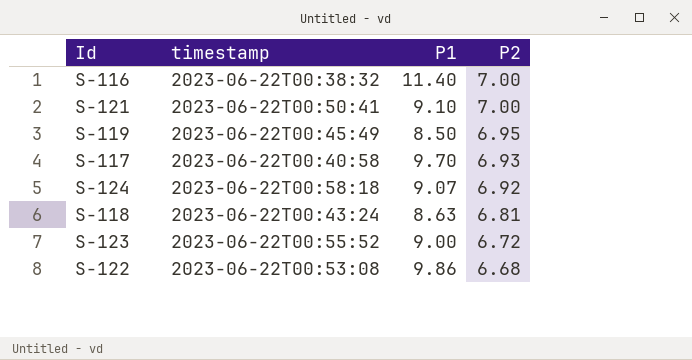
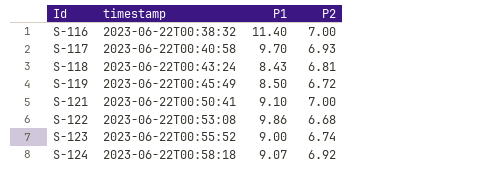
row order: P2 descending -> Id ascending
S-118 | P1: 8.63 -> 8.43
S-119 | P2: 6.95 -> 6.72
S-123 | P2: 6.72 -> 6.74

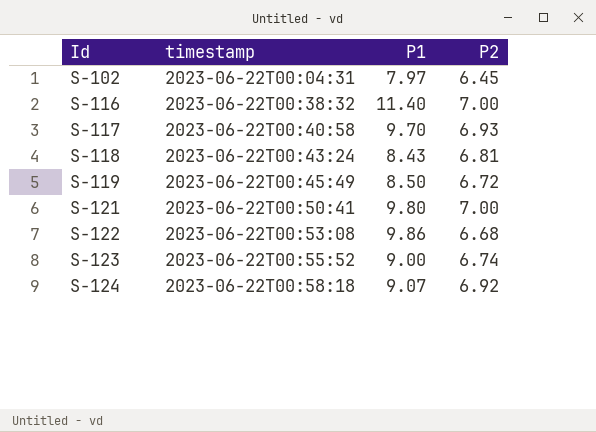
row S-102: none -> 2023-06-22T00:04:31 | 7.97 | 6.45
S-121 | P1: 9.10 -> 9.80

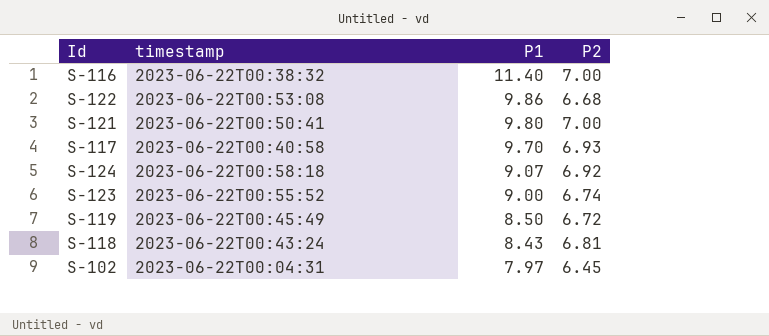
row order: Id ascending -> P1 descending

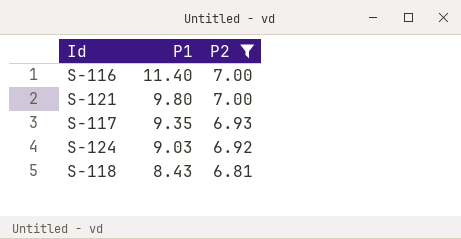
filter: none -> P2 >= 6.81
column timestamp | position: 2 -> none
S-117 | P1: 9.70 -> 9.35
S-124 | P1: 9.07 -> 9.03

